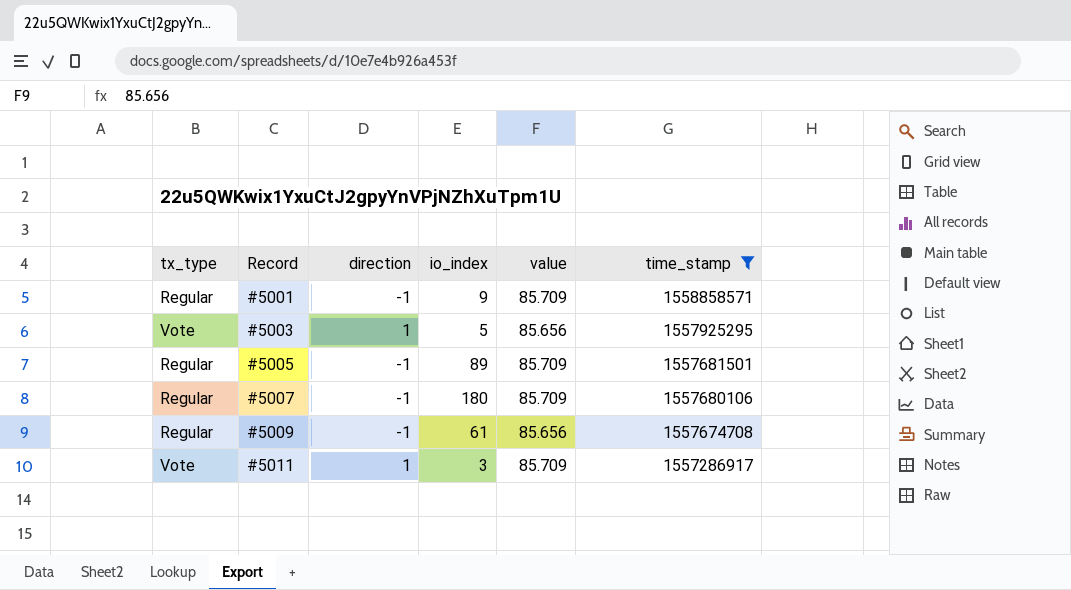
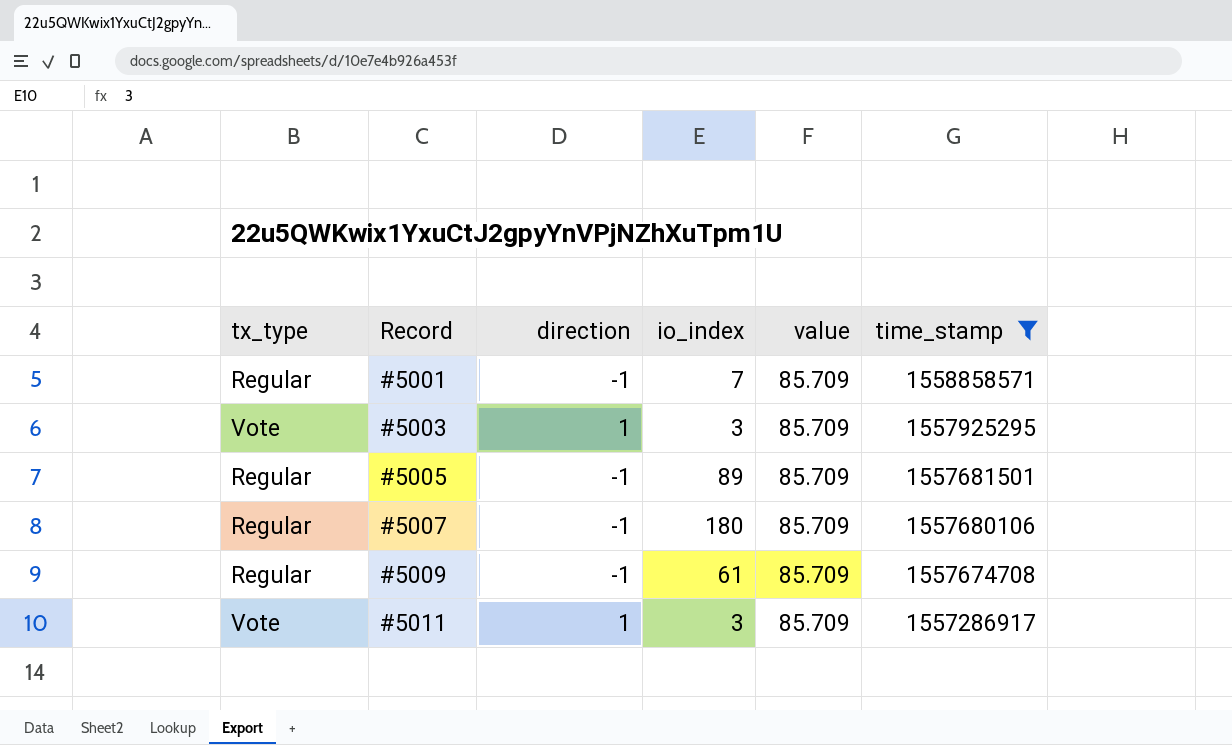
#5001 | io_index: 9 -> 7
#5003 | io_index: 5 -> 3
#5003 | value: 85.656 -> 85.709
#5009 | value: 85.656 -> 85.709

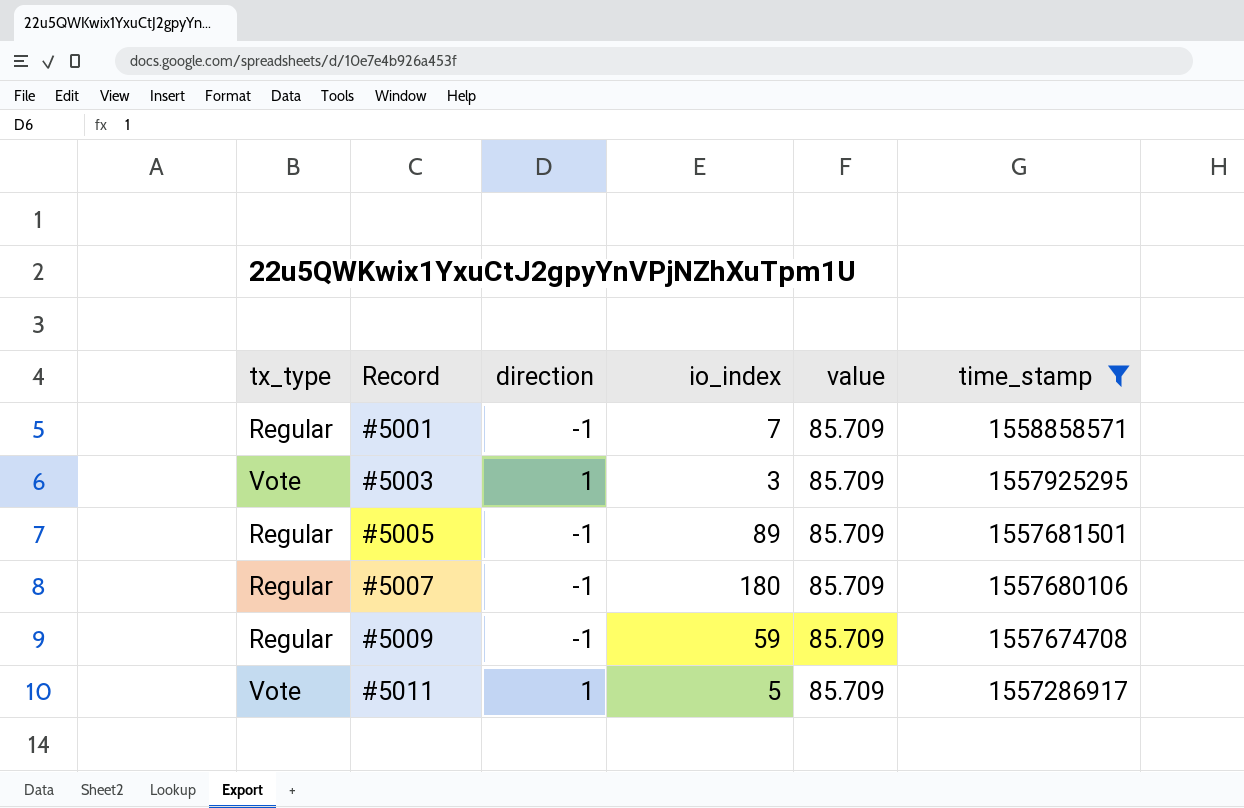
#5009 | io_index: 61 -> 59
#5011 | io_index: 3 -> 5

